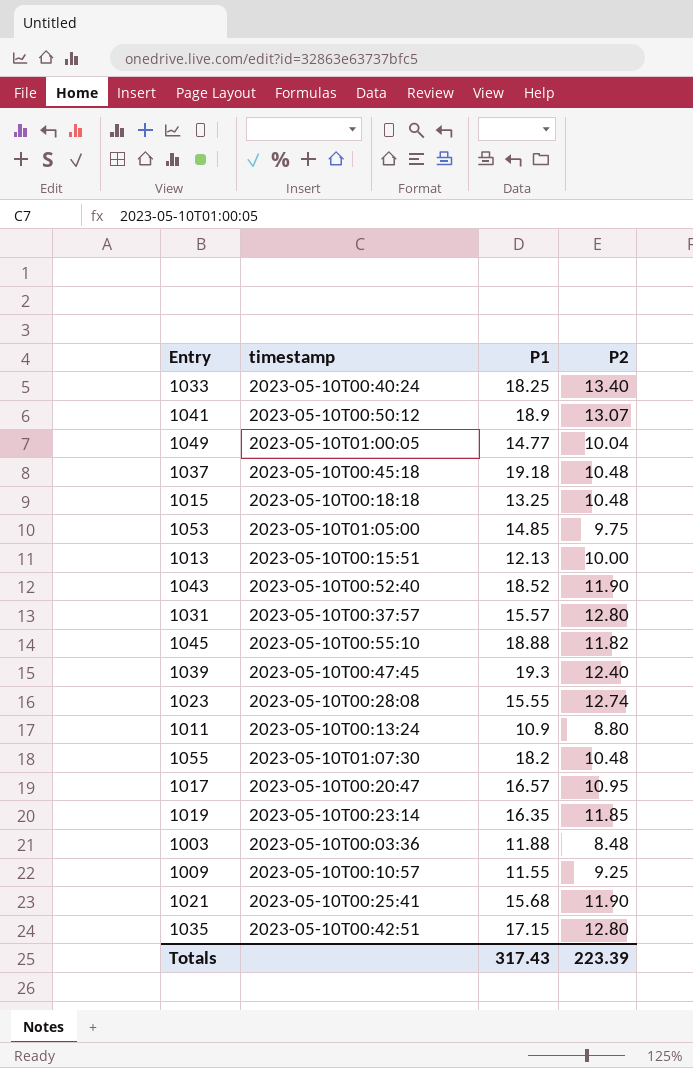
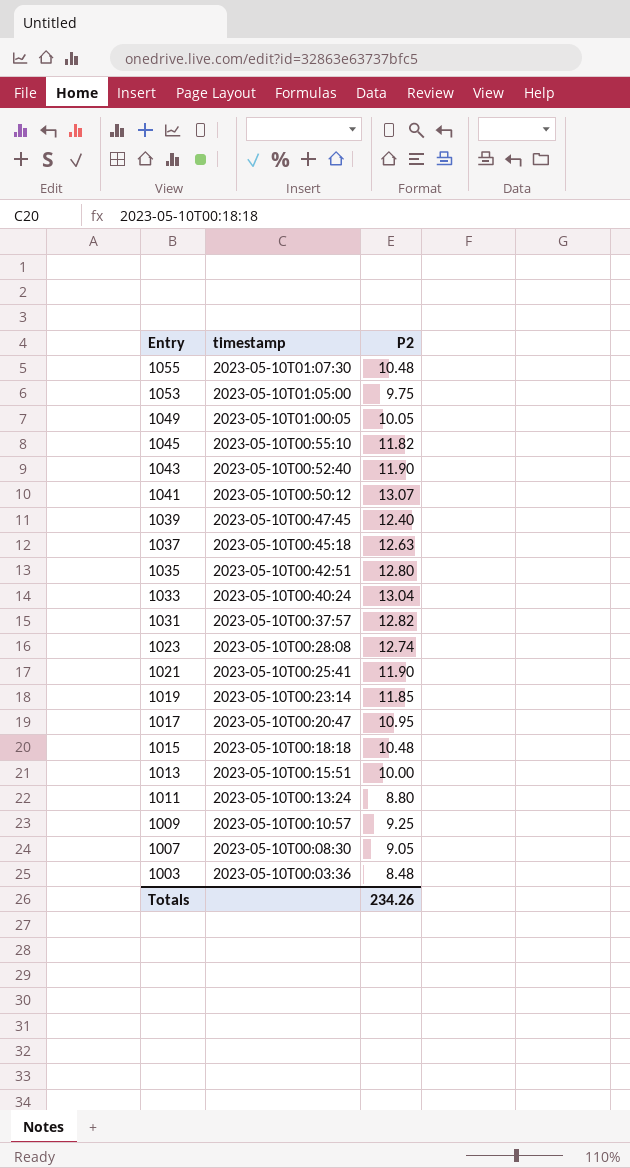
row order: none -> Entry descending
column P1 | position: 3 -> none
1049 | P2: 10.04 -> 10.05
1037 | P2: 10.48 -> 12.63
1033 | P2: 13.40 -> 13.04
1031 | P2: 12.80 -> 12.82
row 1007: none -> 2023-05-10T00:08:30 | 9.05
Totals | P2: 223.39 -> 234.26

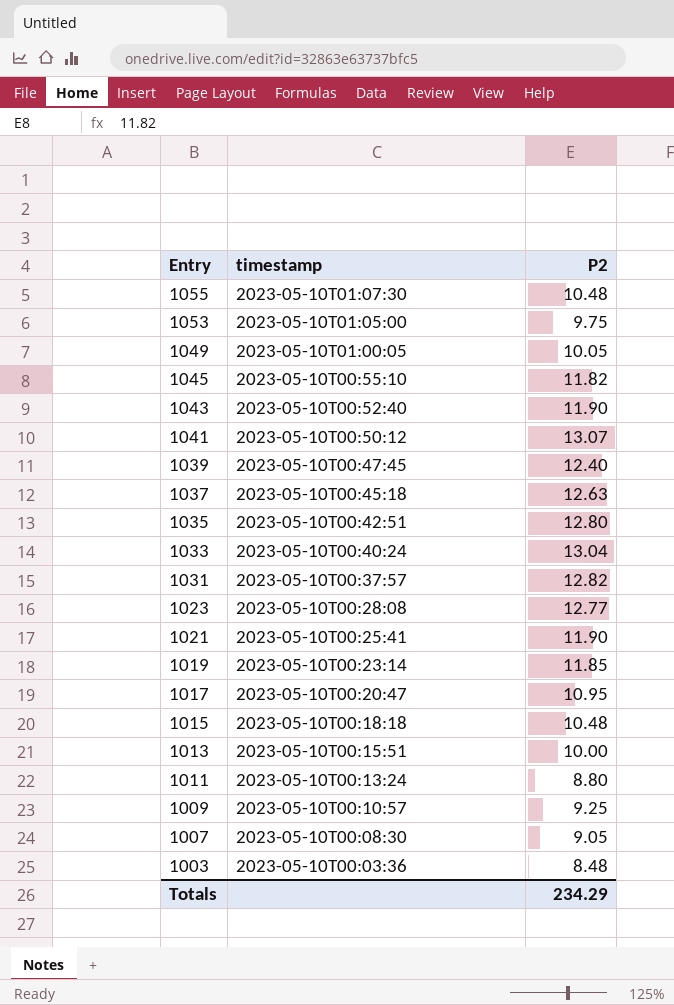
1023 | P2: 12.74 -> 12.77
Totals | P2: 234.26 -> 234.29

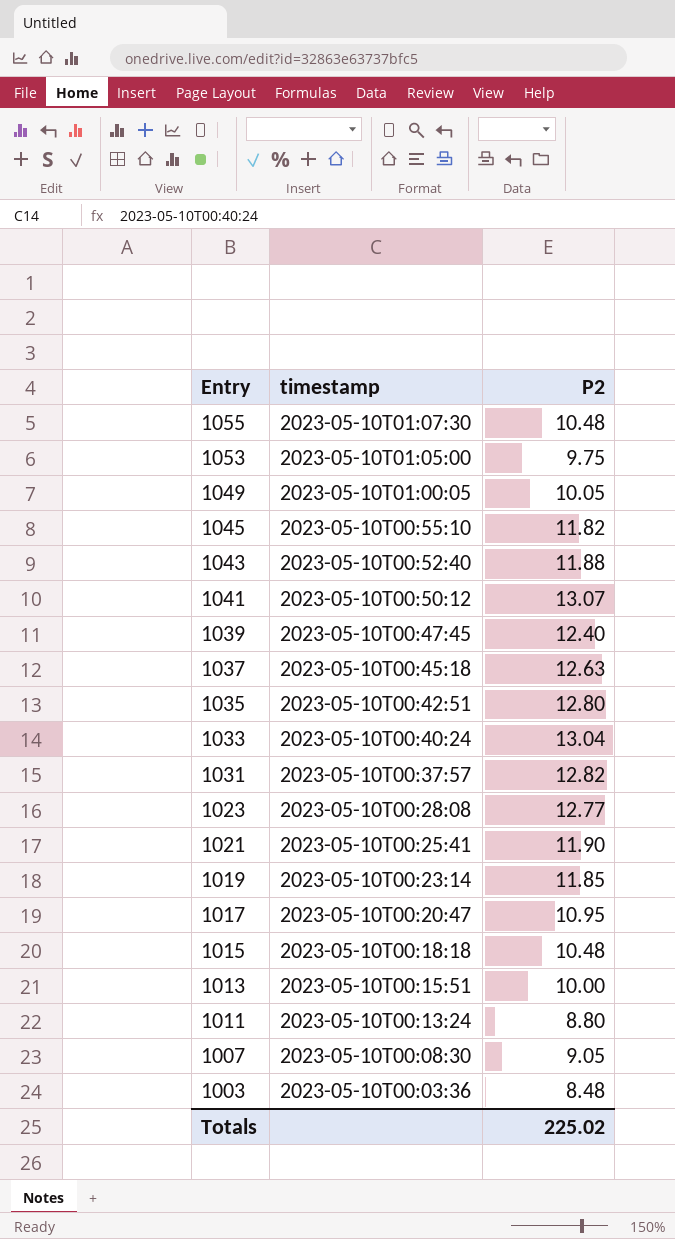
row 1009: 2023-05-10T00:10:57 | 9.25 -> none
1043 | P2: 11.90 -> 11.88
Totals | P2: 234.29 -> 225.02

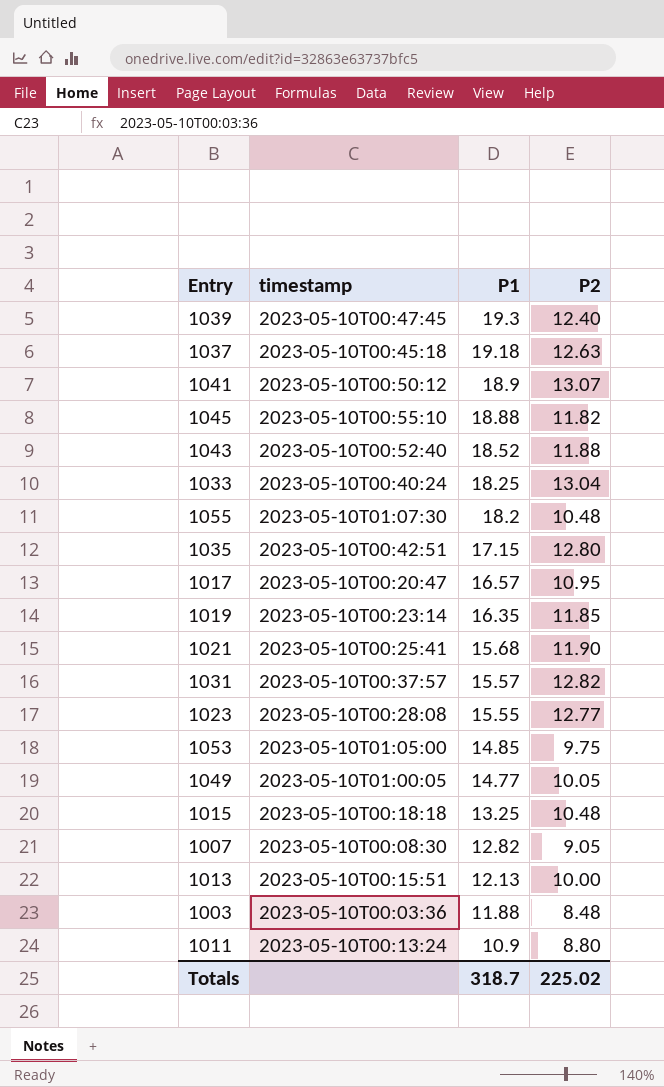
row order: Entry descending -> P1 descending
column P1 | position: none -> 3

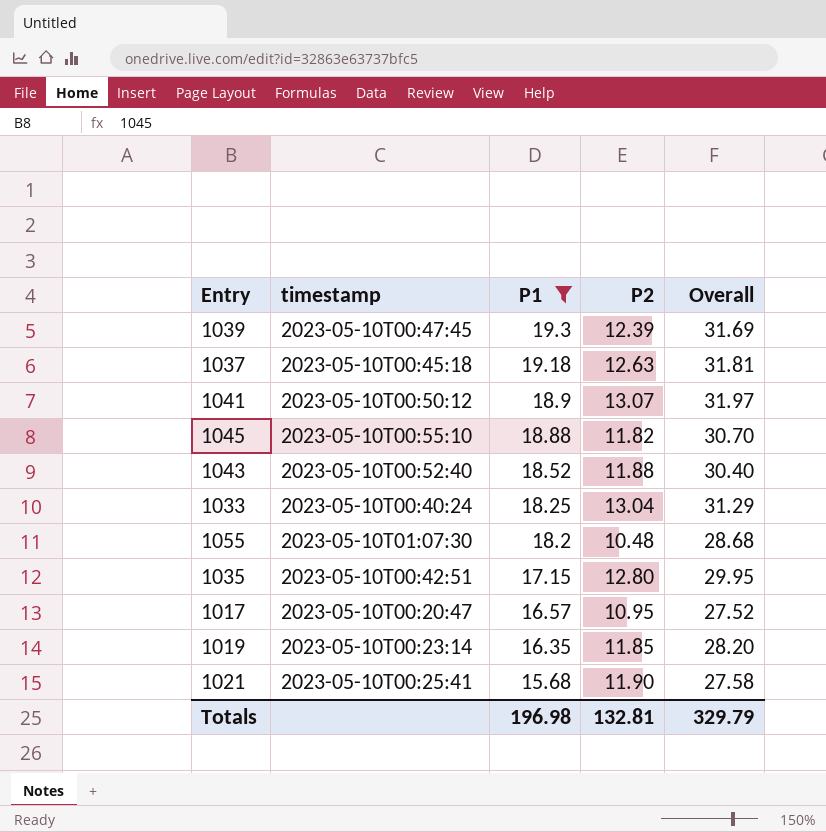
filter: none -> P1 >= 15.68
column Overall | formula: none -> [P1] + [P2]
1039 | P2: 12.40 -> 12.39
Totals | P1: 318.7 -> 196.98
Totals | P2: 225.02 -> 132.81

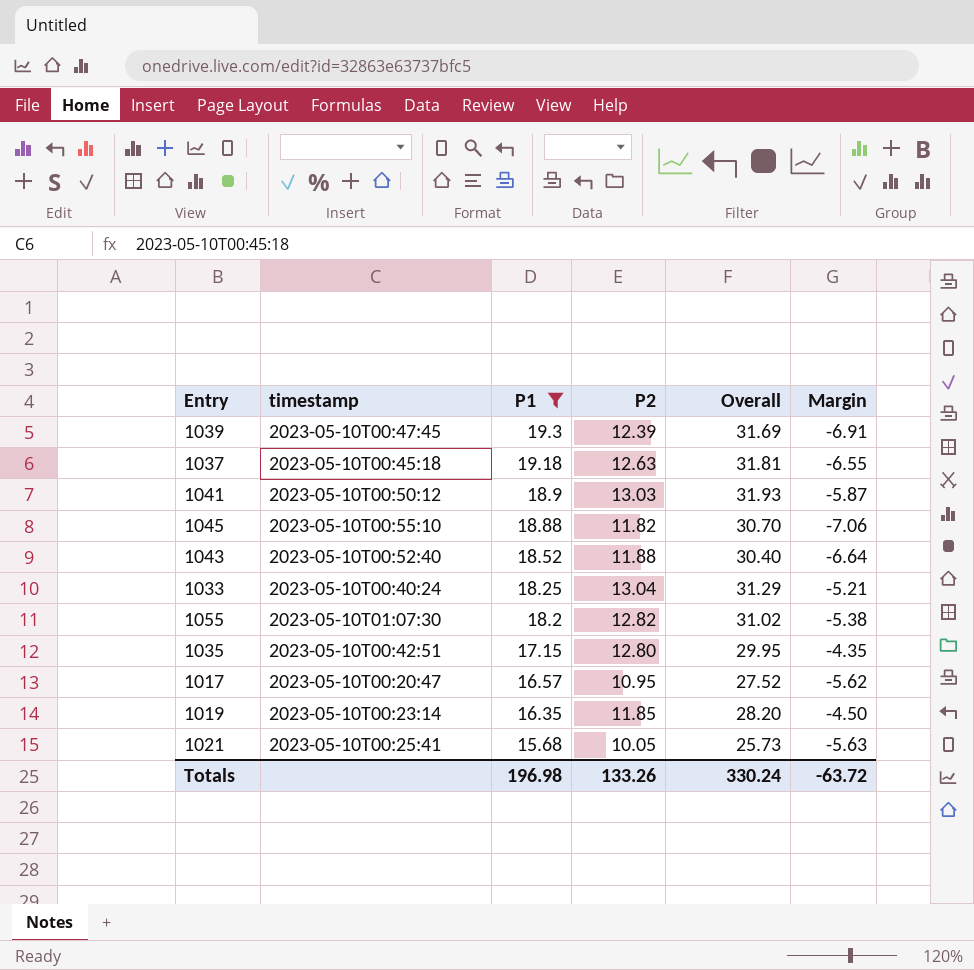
column Margin | formula: none -> [P2] - [P1]
1041 | P2: 13.07 -> 13.03
1041 | Overall: 31.97 -> 31.93
1055 | P2: 10.48 -> 12.82
1055 | Overall: 28.68 -> 31.02
1021 | P2: 11.90 -> 10.05
1021 | Overall: 27.58 -> 25.73
Totals | P2: 132.81 -> 133.26
Totals | Overall: 329.79 -> 330.24

